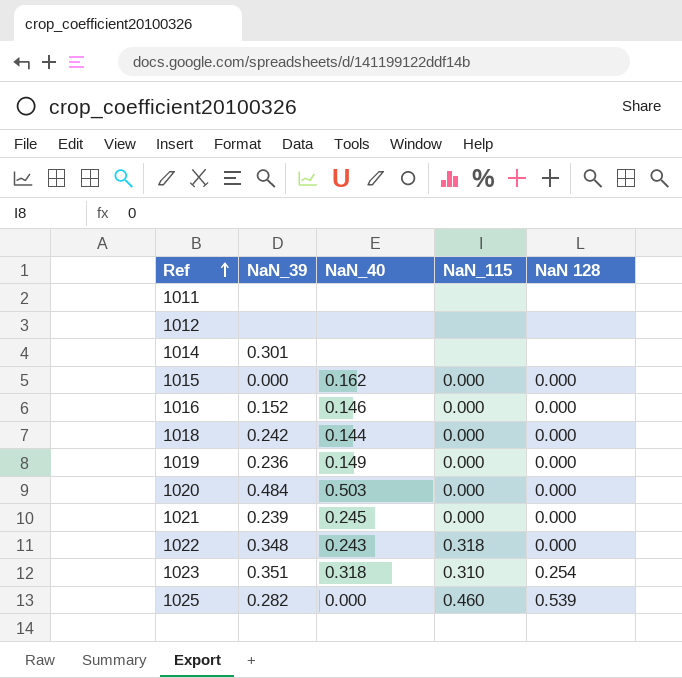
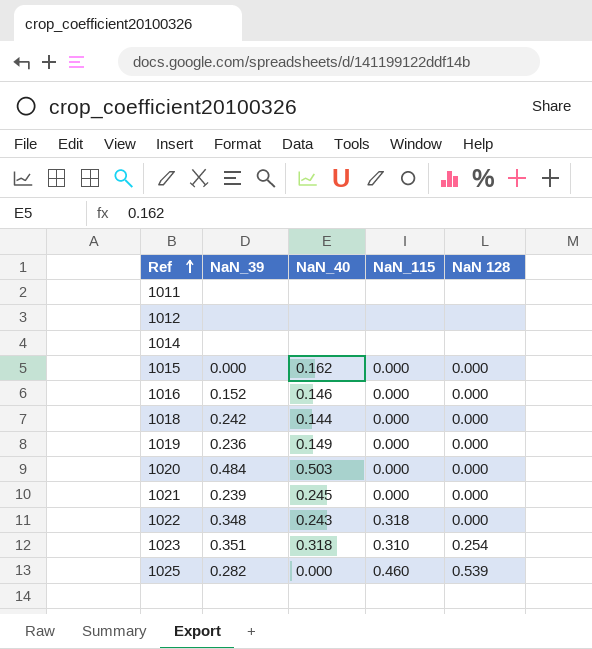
1014 | NaN_39: 0.301 -> none

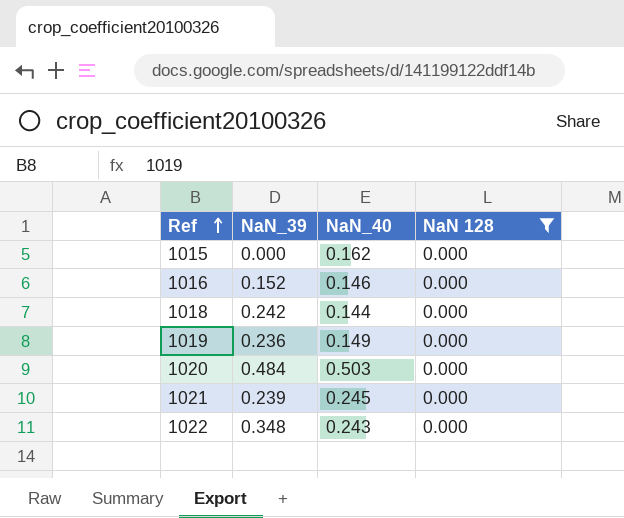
filter: none -> NaN 128 = 0.000
column NaN_115 | position: 4 -> none

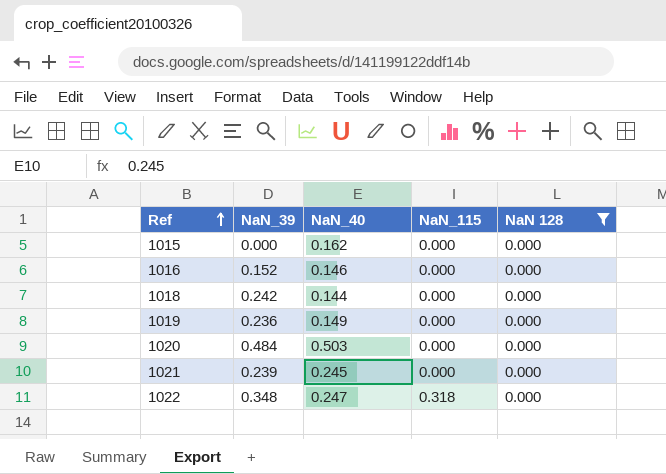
column NaN_115 | position: none -> 4
1022 | NaN_40: 0.243 -> 0.247

